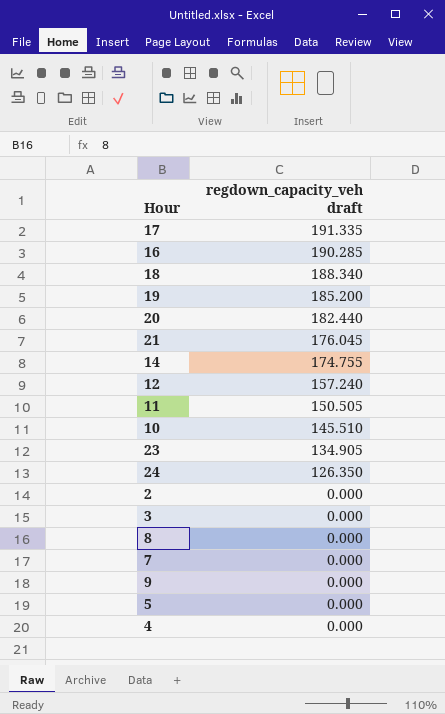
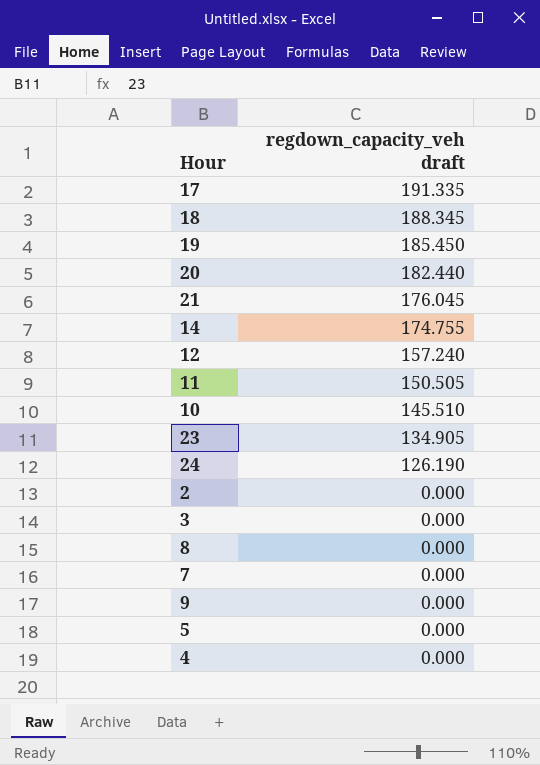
row 16: 190.285 -> none
18 | regdown_capacity_veh draft: 188.340 -> 188.345
19 | regdown_capacity_veh draft: 185.200 -> 185.450
24 | regdown_capacity_veh draft: 126.350 -> 126.190

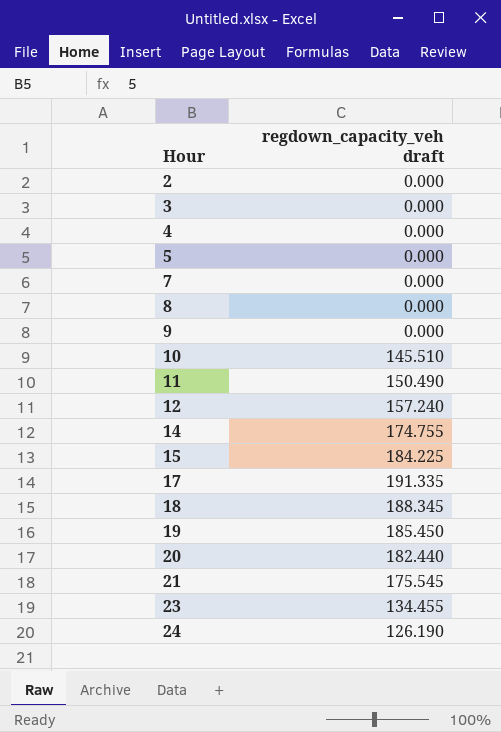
row order: regdown_capacity_veh draft descending -> Hour ascending
11 | regdown_capacity_veh draft: 150.505 -> 150.490
row 15: none -> 184.225
21 | regdown_capacity_veh draft: 176.045 -> 175.545
23 | regdown_capacity_veh draft: 134.905 -> 134.455

